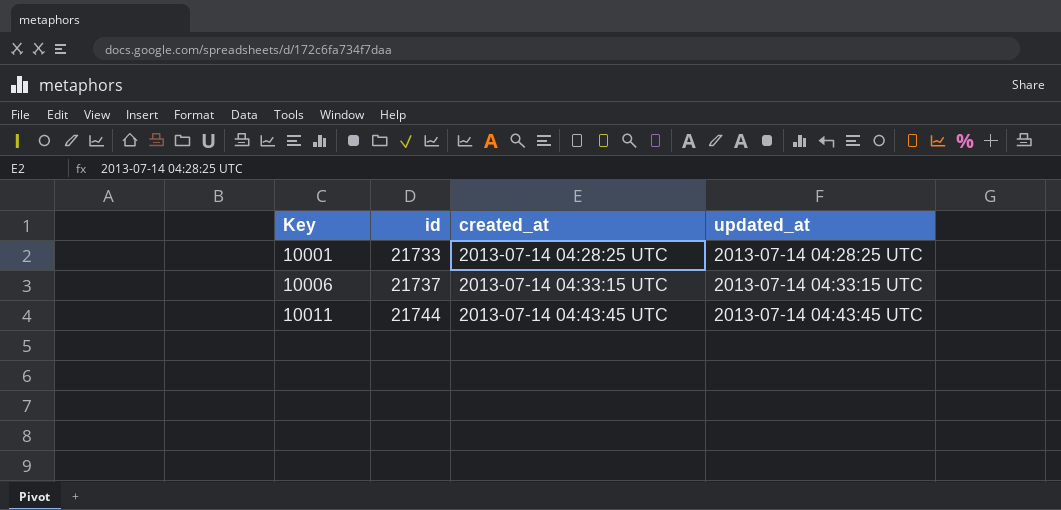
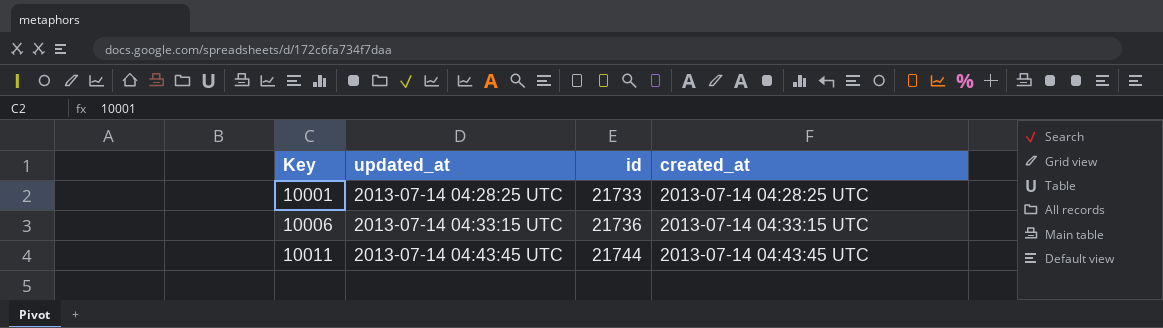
column updated_at | position: 4 -> 2
10006 | id: 21737 -> 21736

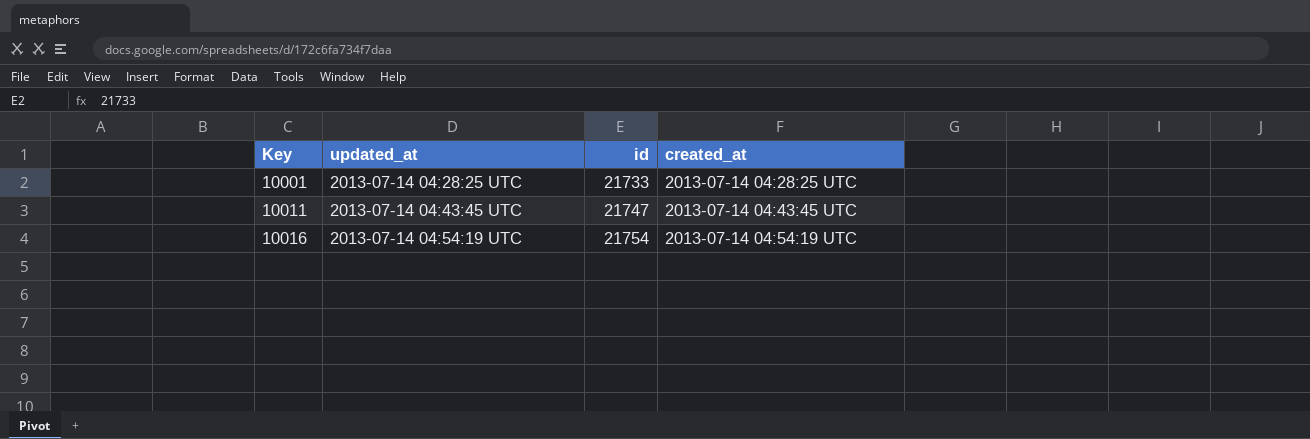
row 10006: 2013-07-14 04:33:15 UTC | 21736 | 2013-07-14 04:33:15 UTC -> none
10011 | id: 21744 -> 21747
row 10016: none -> 2013-07-14 04:54:19 UTC | 21754 | 2013-07-14 04:54:19 UTC

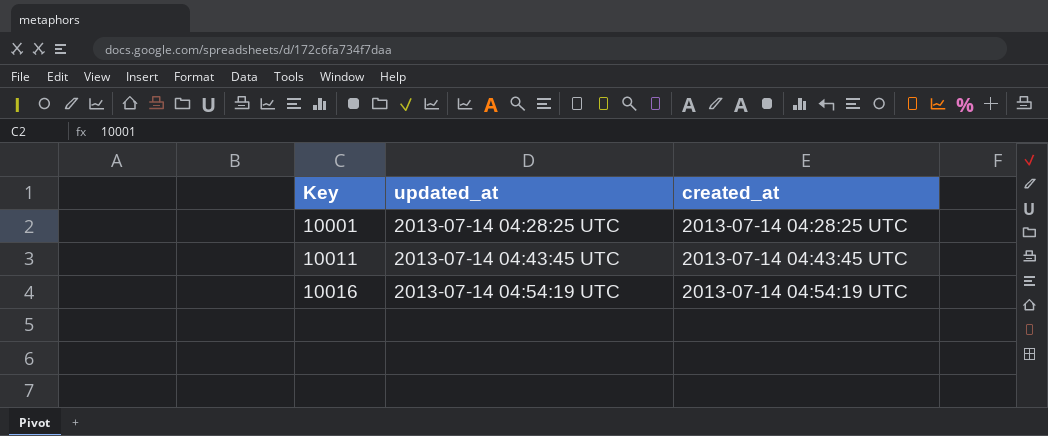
column id | position: 3 -> none

